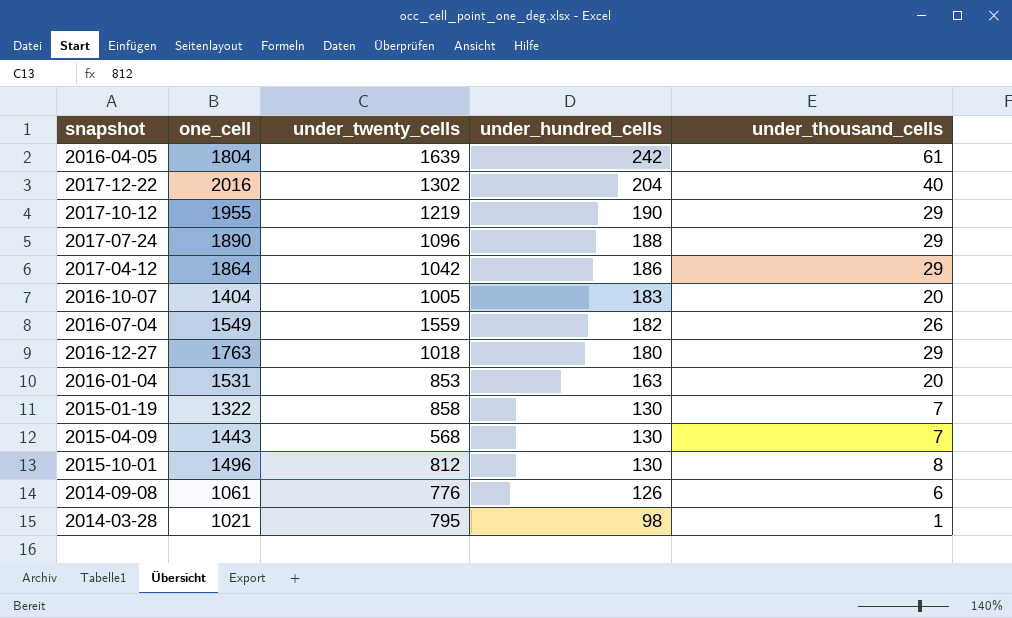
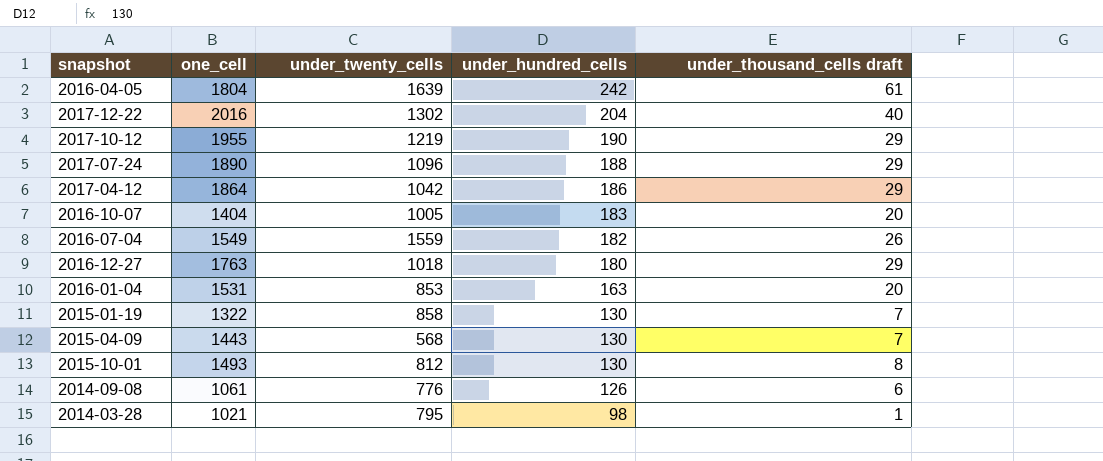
column name: under_thousand_cells -> under_thousand_cells draft
2015-10-01 | one_cell: 1496 -> 1493

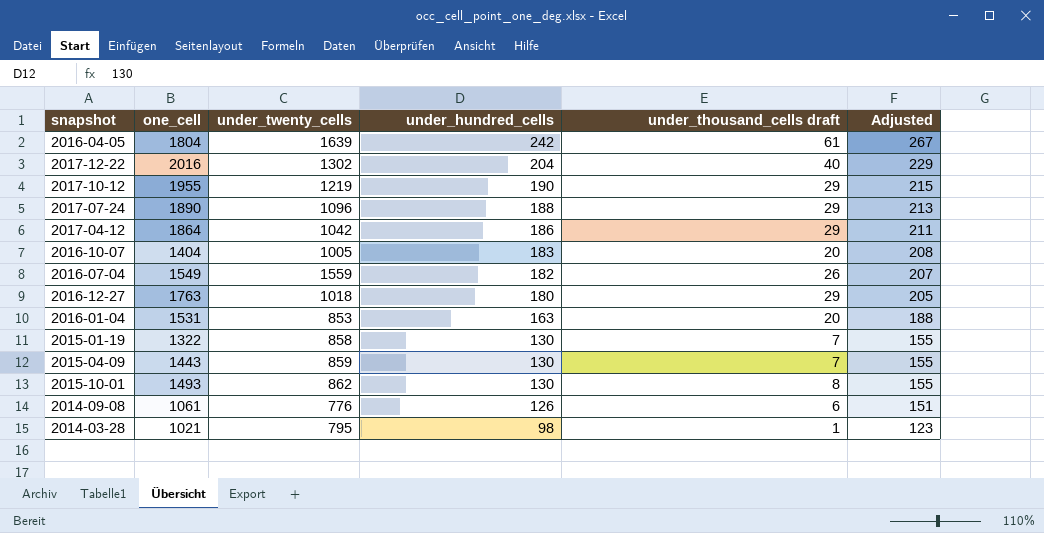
column Adjusted | formula: none -> [under_hundred_cells] + 25
2015-04-09 | under_twenty_cells: 568 -> 859
2015-10-01 | under_twenty_cells: 812 -> 862

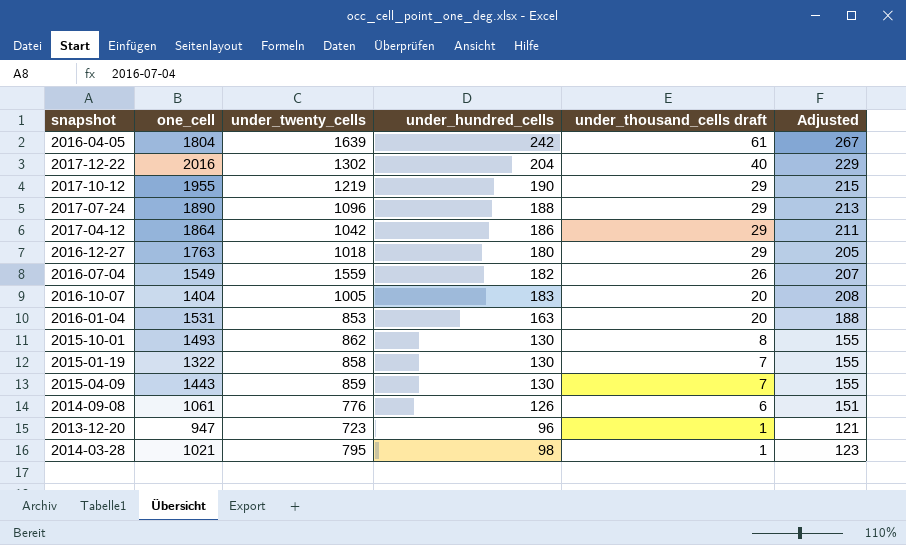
row order: under_hundred_cells descending -> under_thousand_cells draft descending
row 2013-12-20: none -> 947 | 723 | 96 | 1 | 121

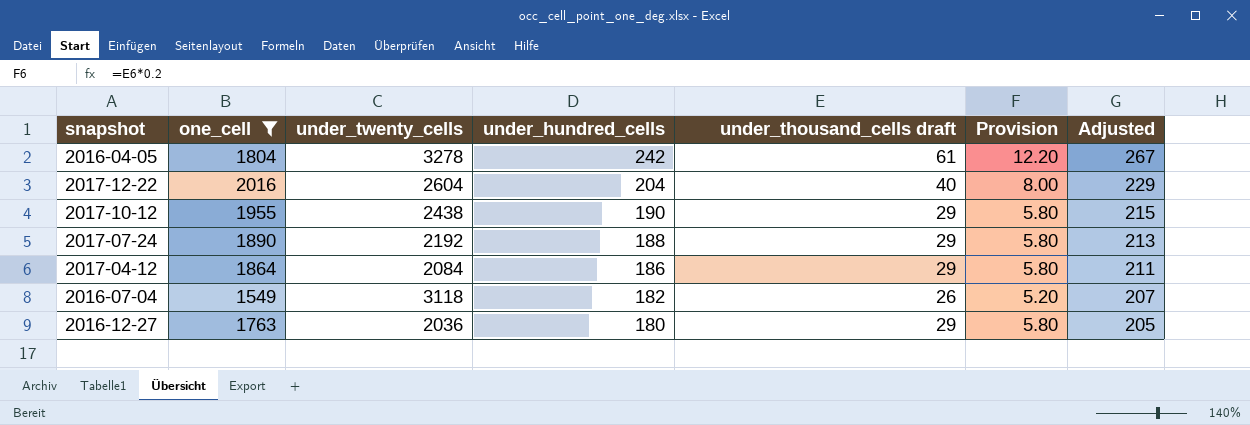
filter: none -> one_cell >= 1549
row order: under_thousand_cells draft descending -> under_hundred_cells descending
column Provision | formula: none -> [under_thousand_cells draft] * 0.2
2016-04-05 | under_twenty_cells: 1639 -> 3278
2017-12-22 | under_twenty_cells: 1302 -> 2604
2017-10-12 | under_twenty_cells: 1219 -> 2438
2017-07-24 | under_twenty_cells: 1096 -> 2192
2017-04-12 | under_twenty_cells: 1042 -> 2084
2016-07-04 | under_twenty_cells: 1559 -> 3118
2016-12-27 | under_twenty_cells: 1018 -> 2036

